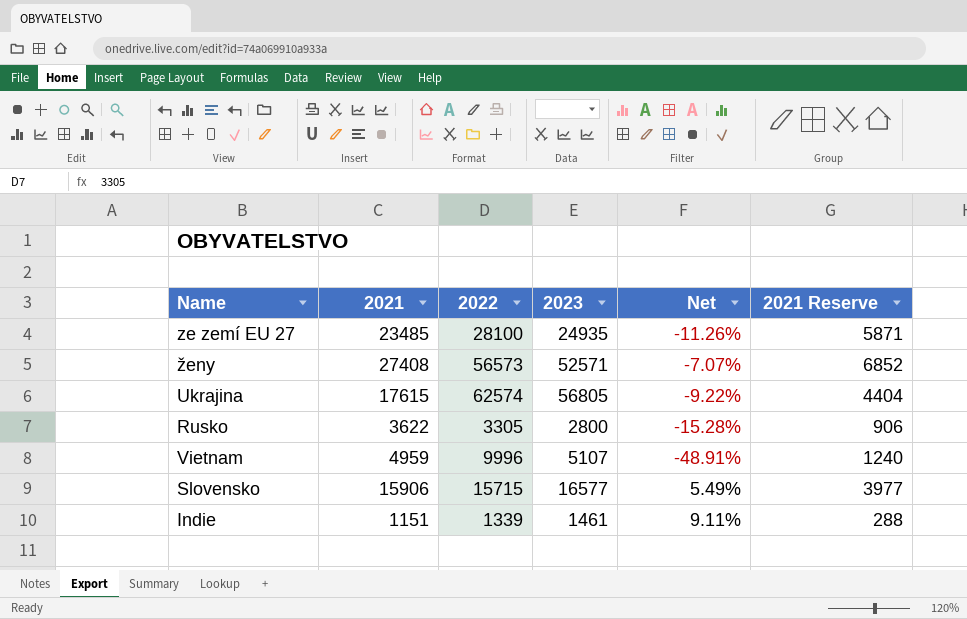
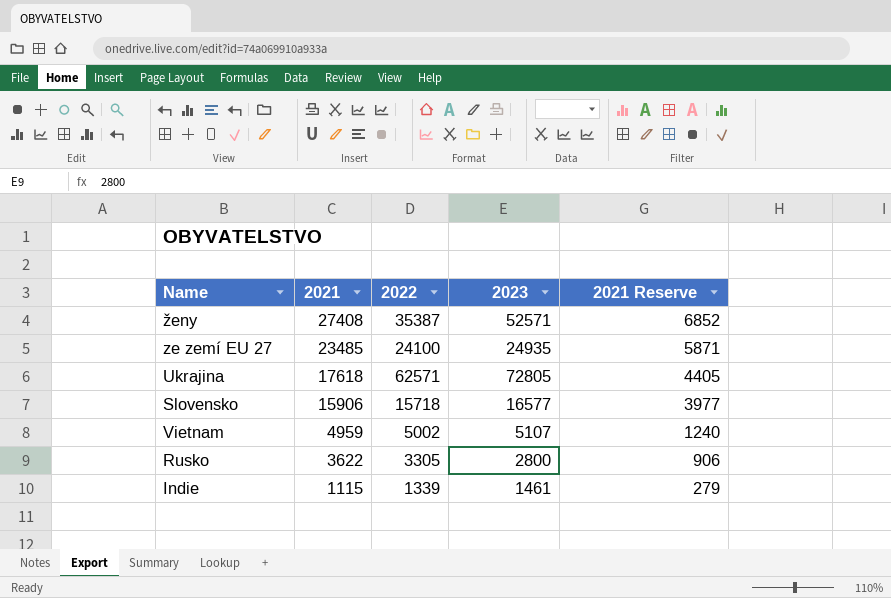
row order: none -> 2021 descending
column Net | formula: ([2023] - [2022]) / [2022] -> none
ženy | 2022: 56573 -> 35387
ze zemí EU 27 | 2022: 28100 -> 24100
Ukrajina | 2021: 17615 -> 17618
Ukrajina | 2022: 62574 -> 62571
Ukrajina | 2023: 56805 -> 72805
Ukrajina | 2021 Reserve: 4404 -> 4405
Slovensko | 2022: 15715 -> 15718
Vietnam | 2022: 9996 -> 5002
Indie | 2021: 1151 -> 1115
Indie | 2021 Reserve: 288 -> 279

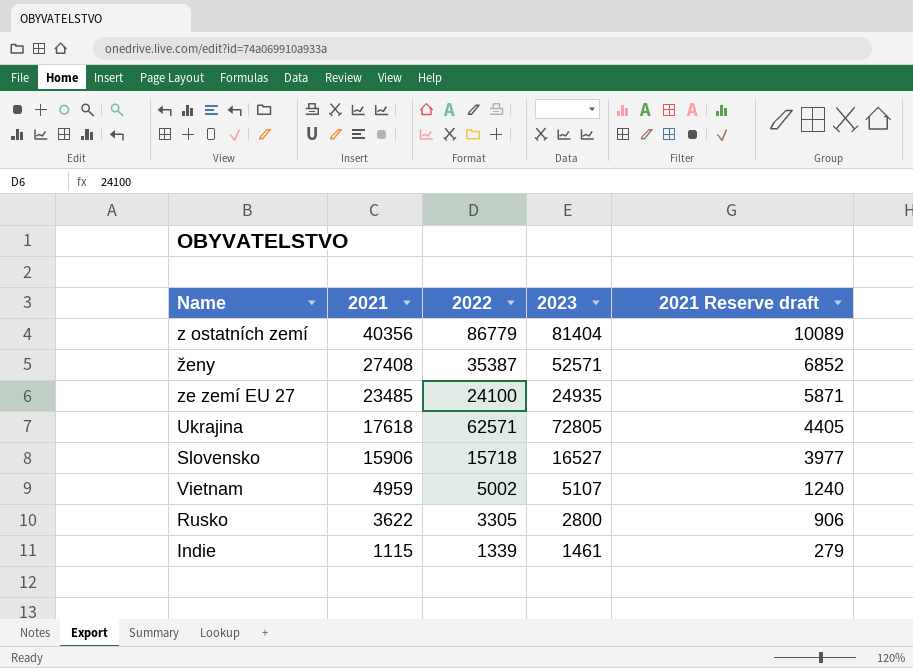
column name: 2021 Reserve -> 2021 Reserve draft
row z ostatních zemí: none -> 40356 | 86779 | 81404 | 10089
Slovensko | 2023: 16577 -> 16527

